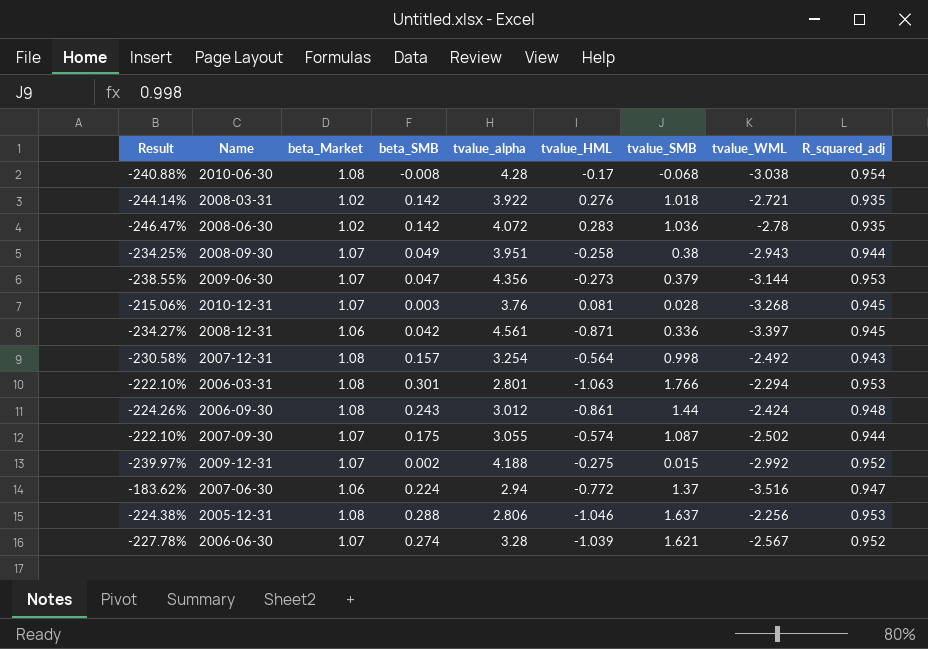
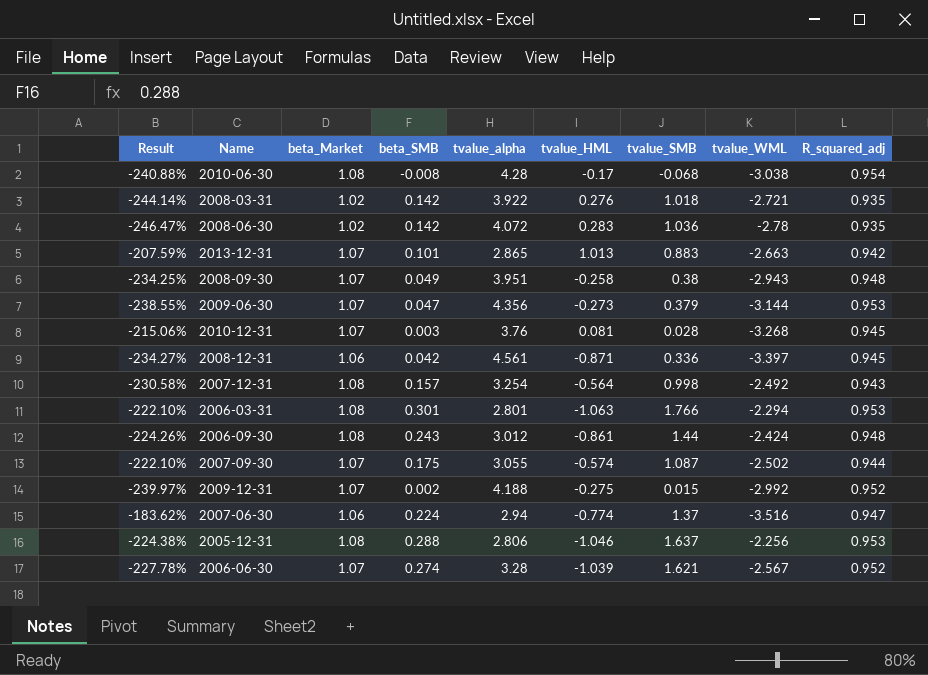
row 2013-12-31: none -> -207.59% | 1.07 | 0.101 | 2.865 | 1.013 | 0.883 | -2.663 | 0.942
2008-09-30 | R_squared_adj: 0.944 -> 0.948
2007-06-30 | tvalue_HML: -0.772 -> -0.774

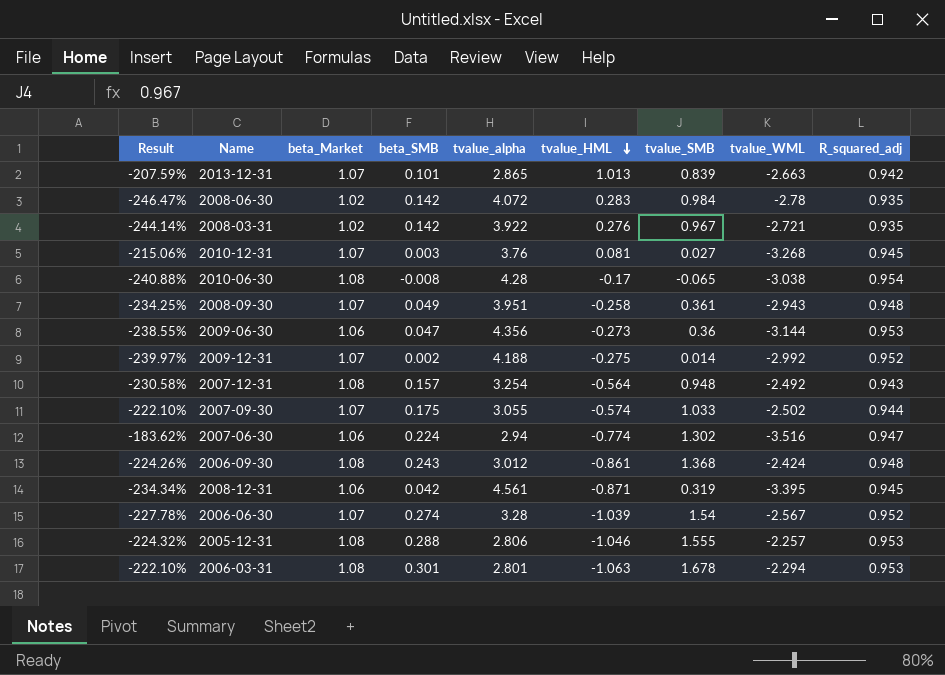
row order: none -> tvalue_HML descending
2013-12-31 | tvalue_SMB: 0.883 -> 0.839
2008-06-30 | tvalue_SMB: 1.036 -> 0.984
2008-03-31 | tvalue_SMB: 1.018 -> 0.967
2010-12-31 | tvalue_SMB: 0.028 -> 0.027
2010-06-30 | tvalue_SMB: -0.068 -> -0.065
2008-09-30 | tvalue_SMB: 0.38 -> 0.361
2009-06-30 | beta_Market: 1.07 -> 1.06
2009-06-30 | tvalue_SMB: 0.379 -> 0.36
2009-12-31 | tvalue_SMB: 0.015 -> 0.014
2007-12-31 | tvalue_SMB: 0.998 -> 0.948
2007-09-30 | tvalue_SMB: 1.087 -> 1.033
2007-06-30 | tvalue_SMB: 1.37 -> 1.302
2006-09-30 | tvalue_SMB: 1.44 -> 1.368
2008-12-31 | Result: -234.27% -> -234.34%
2008-12-31 | tvalue_SMB: 0.336 -> 0.319
2008-12-31 | tvalue_WML: -3.397 -> -3.395
2006-06-30 | tvalue_SMB: 1.621 -> 1.54
2005-12-31 | Result: -224.38% -> -224.32%
2005-12-31 | tvalue_SMB: 1.637 -> 1.555
2005-12-31 | tvalue_WML: -2.256 -> -2.257
2006-03-31 | tvalue_SMB: 1.766 -> 1.678

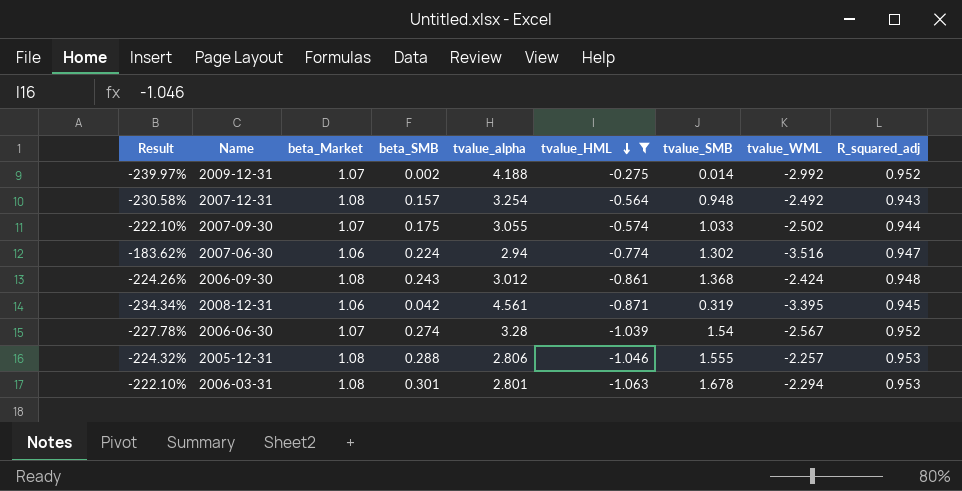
filter: none -> tvalue_HML <= -0.275

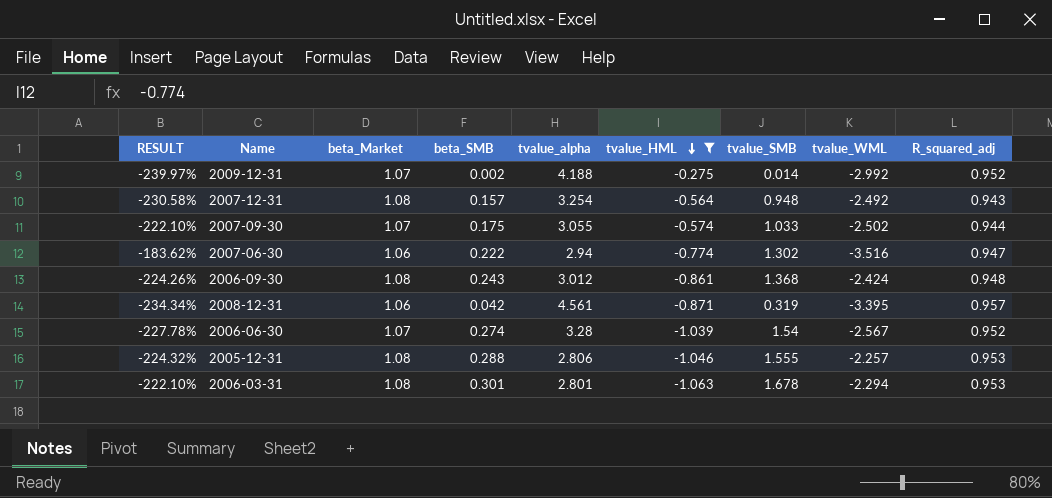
column name: Result -> RESULT
2007-06-30 | beta_SMB: 0.224 -> 0.222
2008-12-31 | R_squared_adj: 0.945 -> 0.957

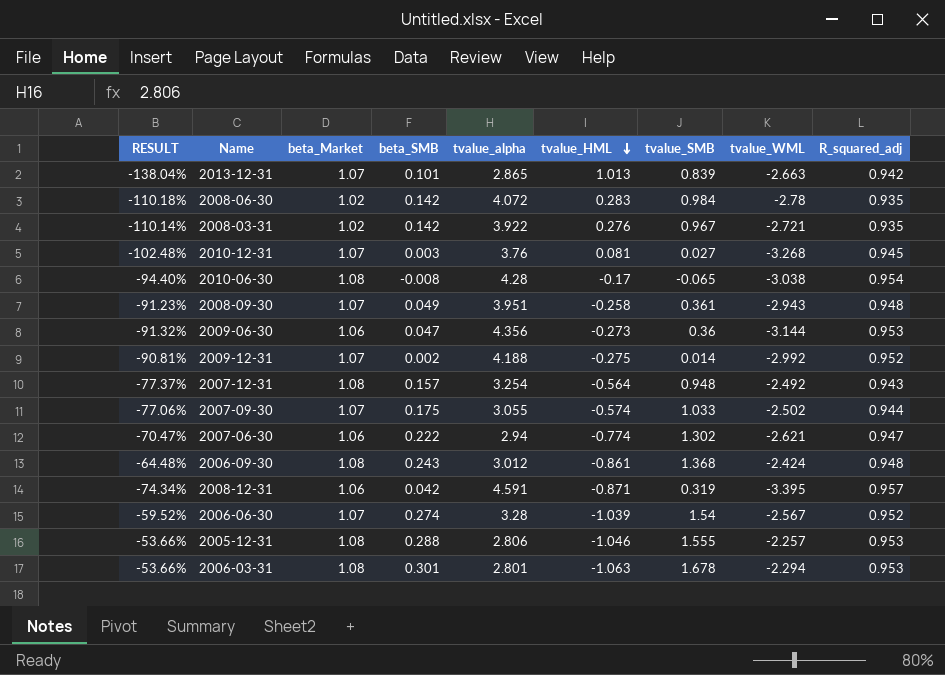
filter: tvalue_HML <= -0.275 -> none
column RESULT | formula: ([tvalue_alpha] - [tvalue_WML]) / [tvalue_WML] -> ([tvalue_HML] - [tvalue_WML]) / [tvalue_WML]
2007-06-30 | tvalue_WML: -3.516 -> -2.621
2008-12-31 | tvalue_alpha: 4.561 -> 4.591

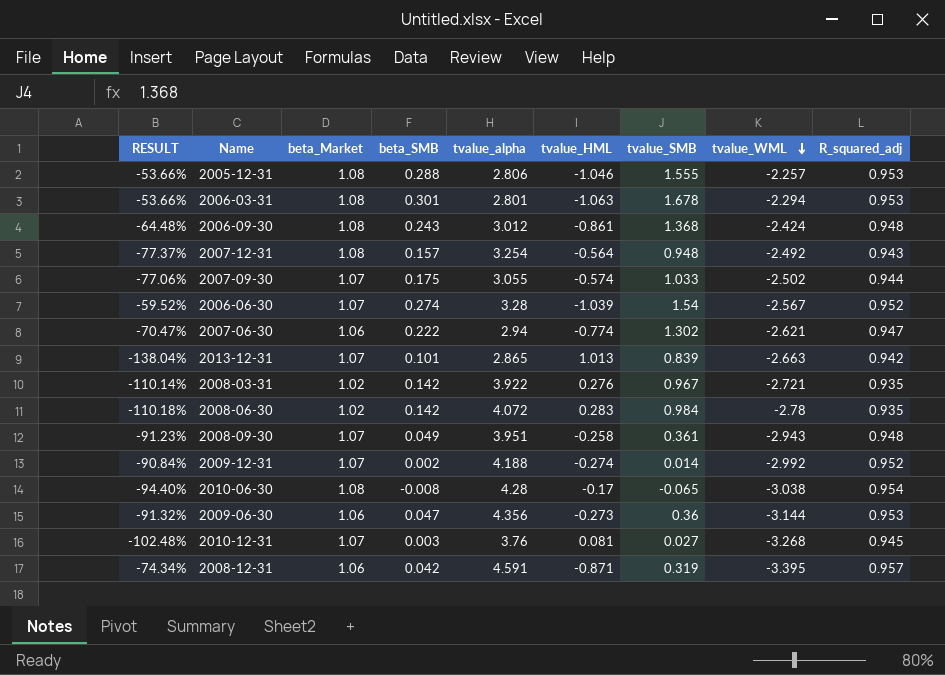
row order: tvalue_HML descending -> tvalue_WML descending
2009-12-31 | RESULT: -90.81% -> -90.84%
2009-12-31 | tvalue_HML: -0.275 -> -0.274

